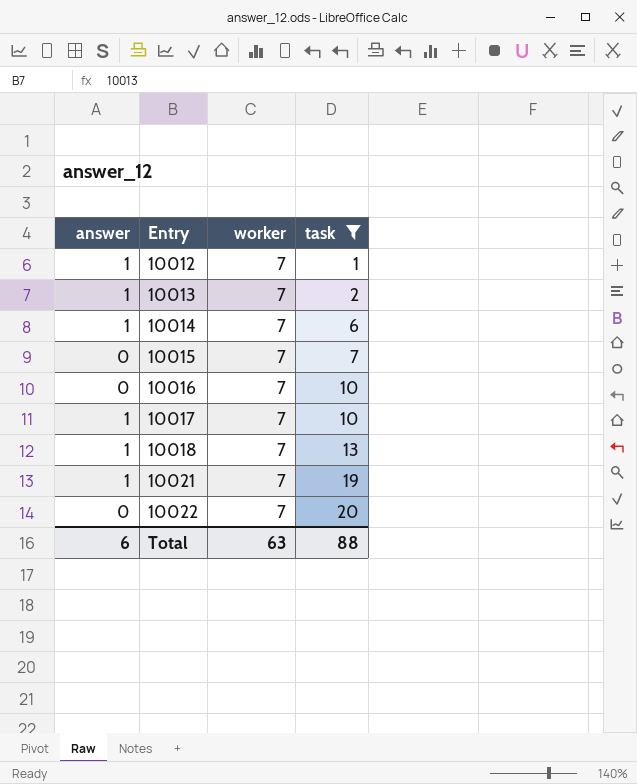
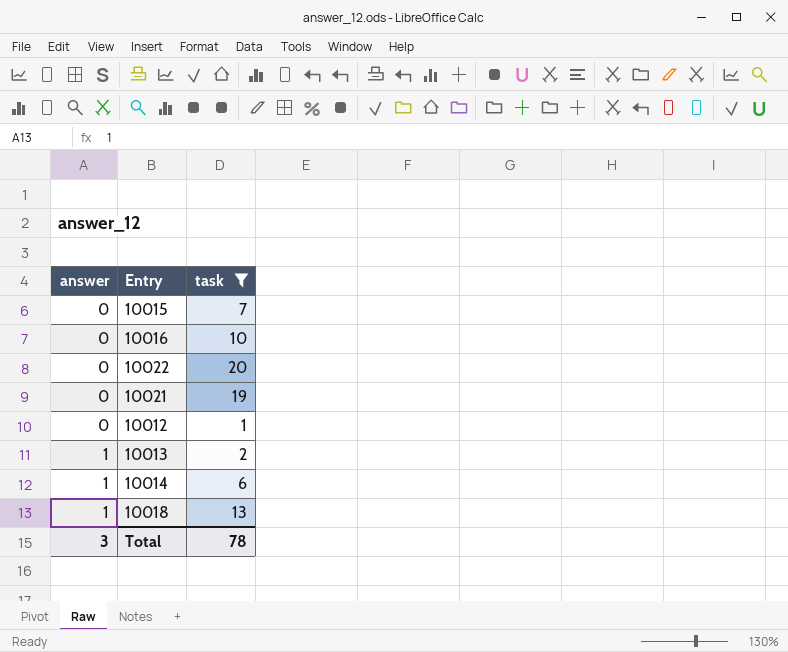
row order: Entry ascending -> answer ascending
column worker | position: 3 -> none
row 10017: 1 | 7 | 10 -> none
10021 | answer: 1 -> 0
10012 | answer: 1 -> 0
Total | answer: 6 -> 3
Total | task: 88 -> 78

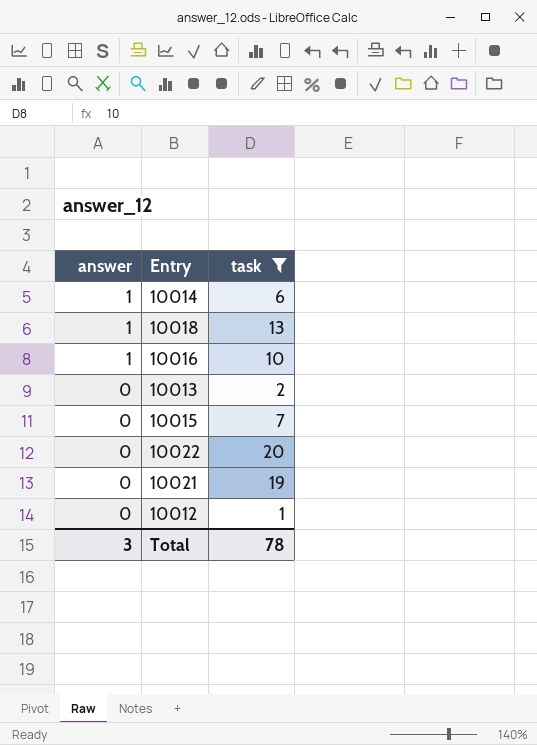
row order: answer ascending -> answer descending
10016 | answer: 0 -> 1
10013 | answer: 1 -> 0

